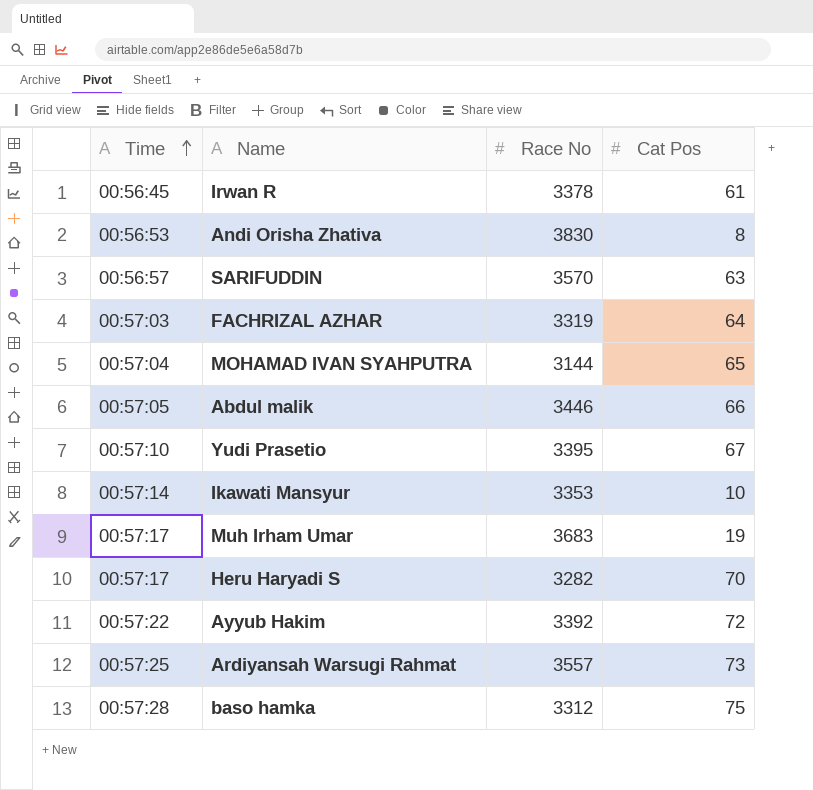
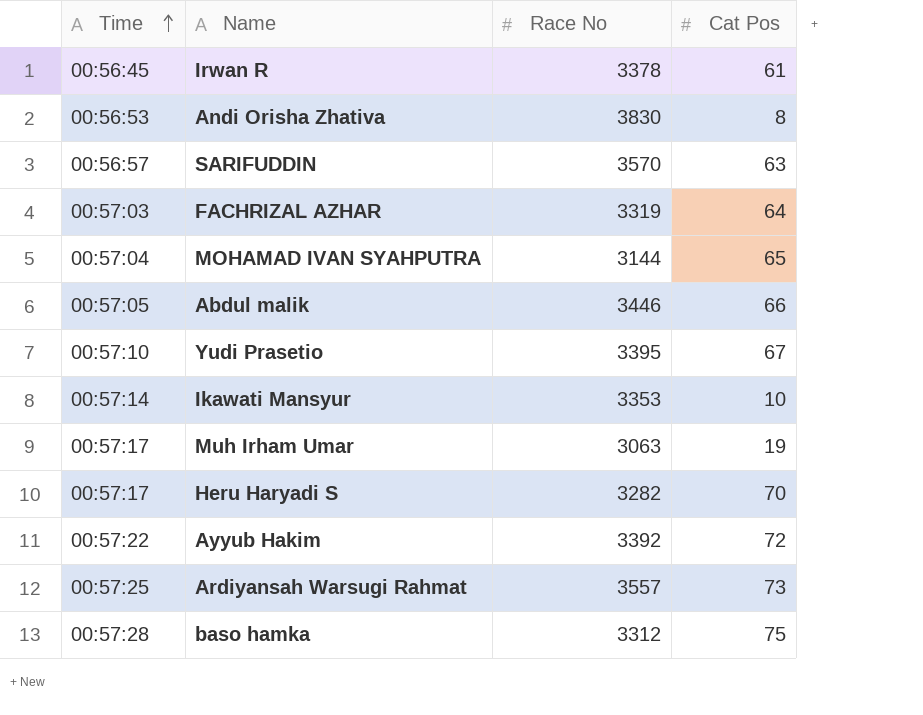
Muh Irham Umar | Race No: 3683 -> 3063

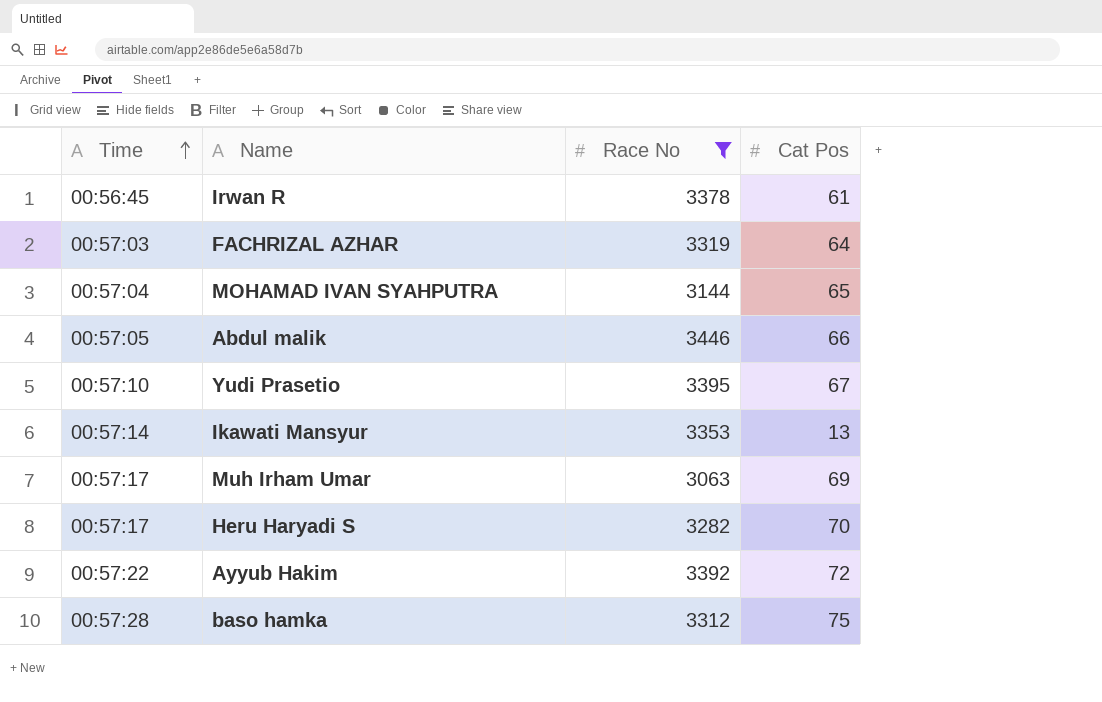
filter: none -> Race No <= 3446
Ikawati Mansyur | Cat Pos: 10 -> 13
Muh Irham Umar | Cat Pos: 19 -> 69

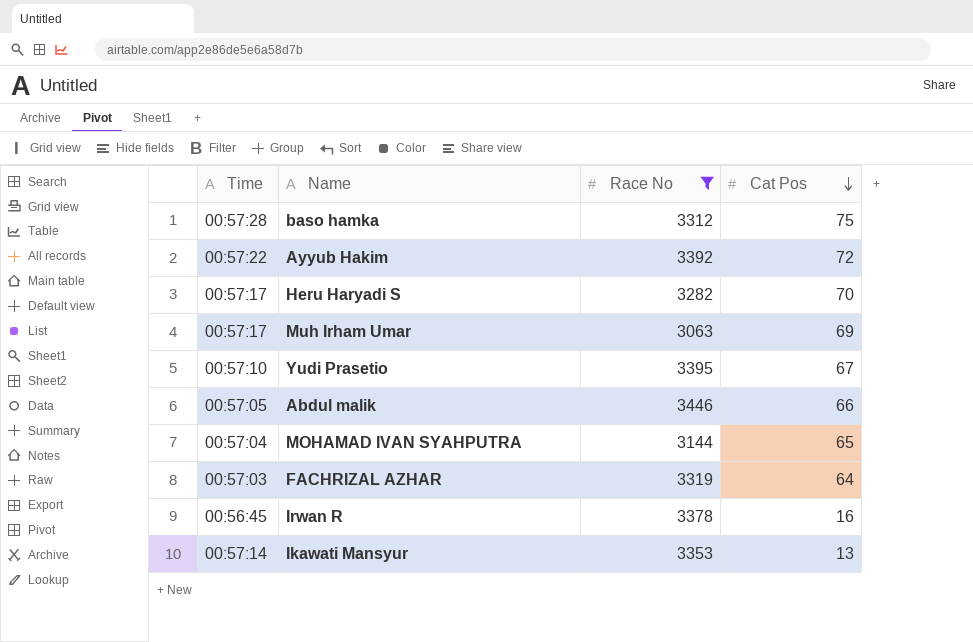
row order: Time ascending -> Cat Pos descending
Irwan R | Cat Pos: 61 -> 16

